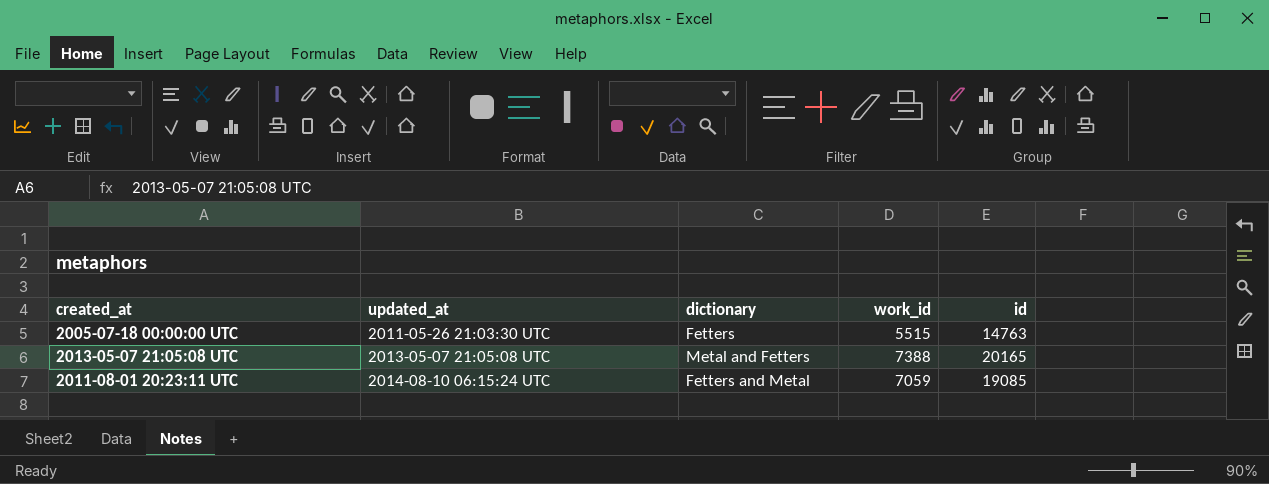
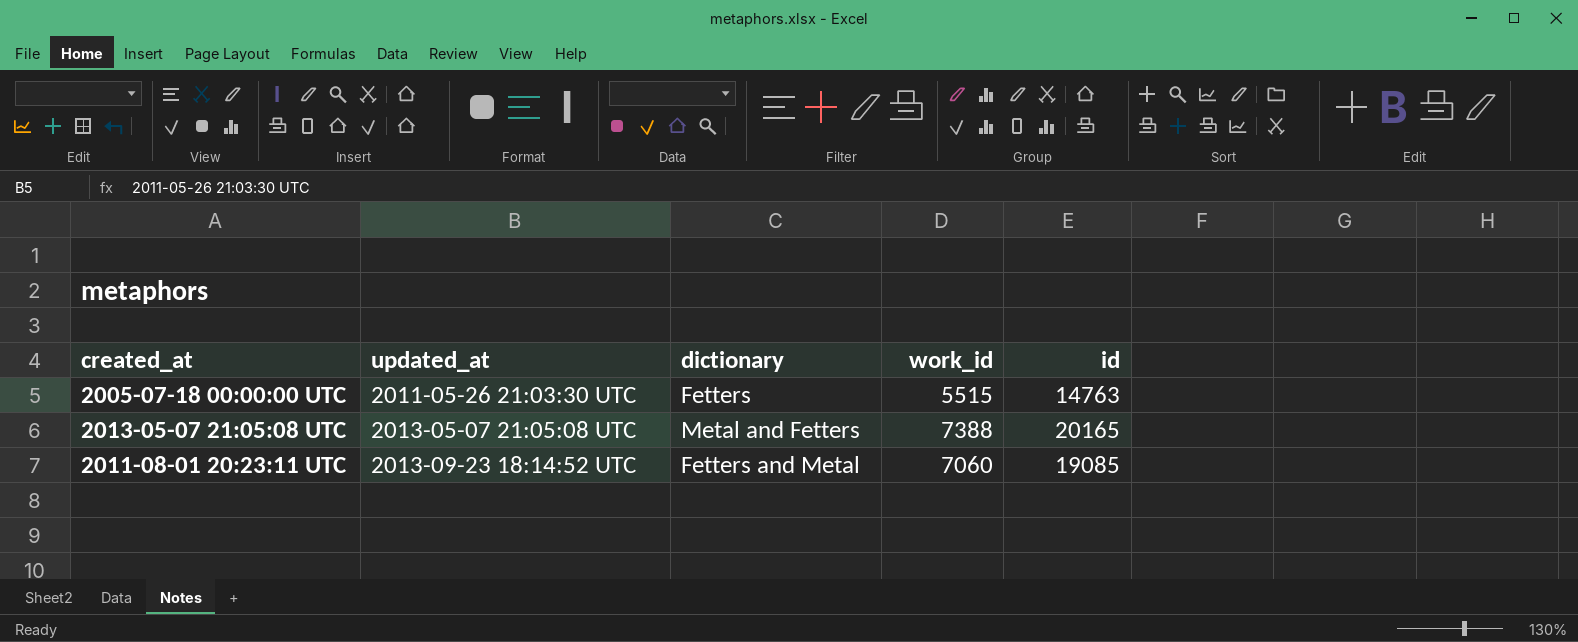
2011-08-01 20:23:11 UTC | updated_at: 2014-08-10 06:15:24 UTC -> 2013-09-23 18:14:52 UTC
2011-08-01 20:23:11 UTC | work_id: 7059 -> 7060

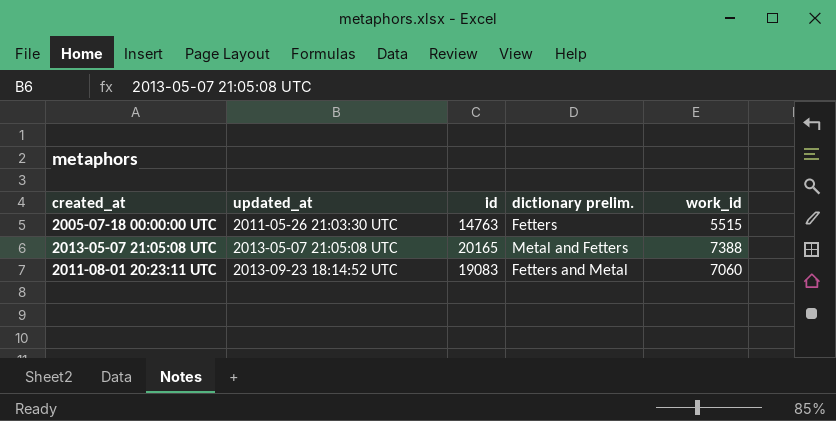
column id | position: 5 -> 3
column name: dictionary -> dictionary prelim.
2011-08-01 20:23:11 UTC | id: 19085 -> 19083

